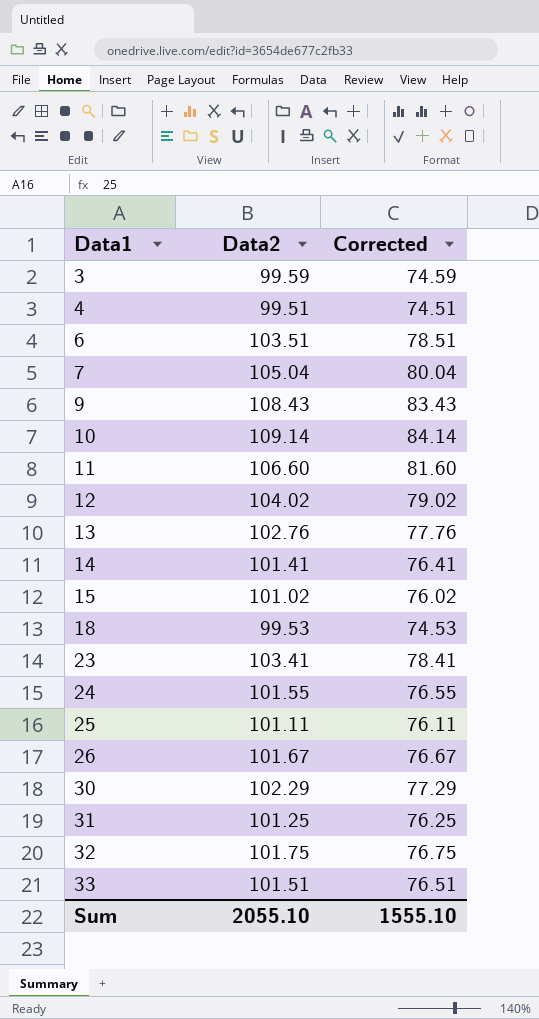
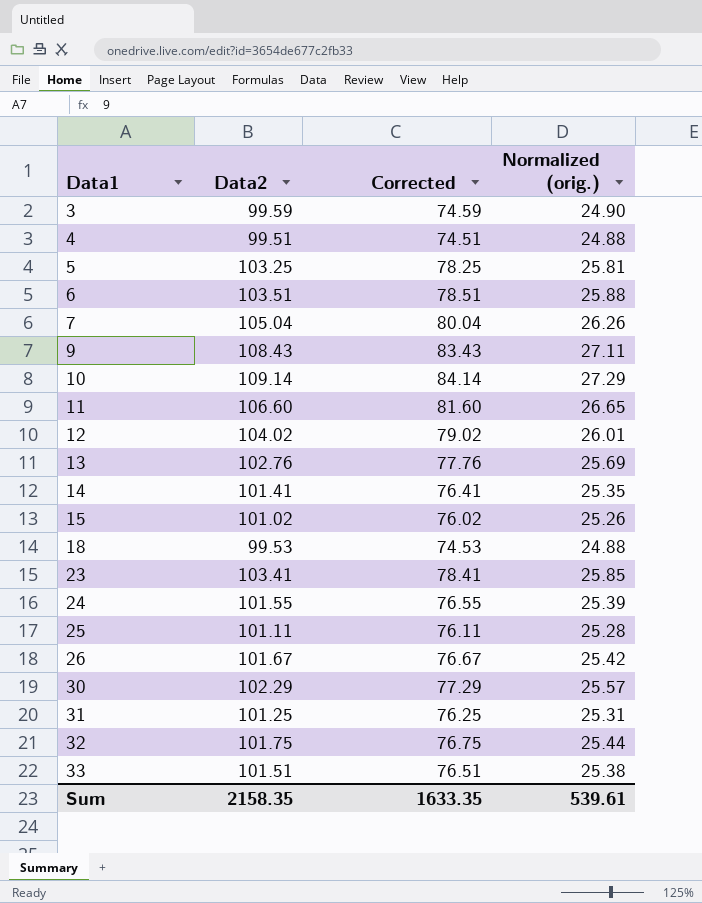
column Normalized (orig.) | formula: none -> [Data2] * 0.25
row 5: none -> 103.25 | 78.25 | 25.81
Sum | Data2: 2055.10 -> 2158.35
Sum | Corrected: 1555.10 -> 1633.35

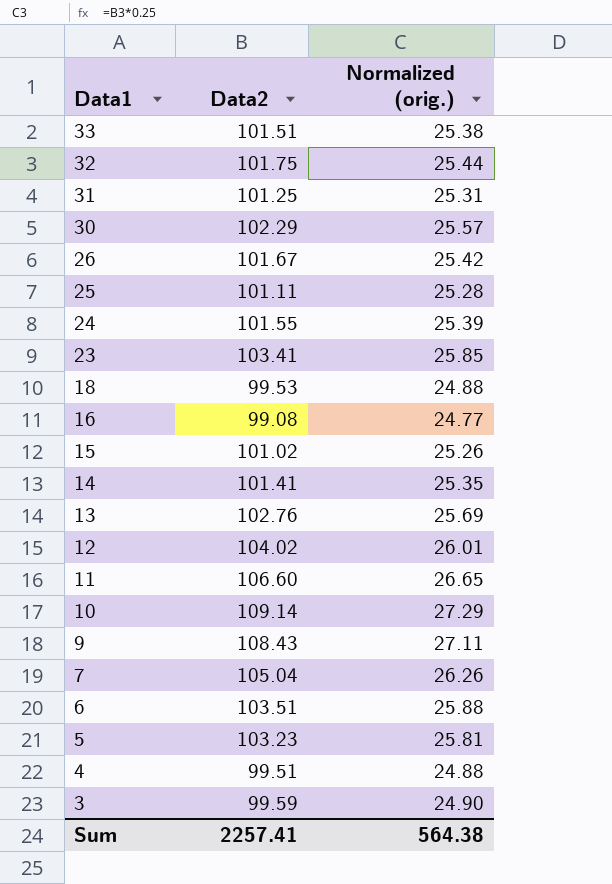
row order: Data1 ascending -> Data1 descending
column Corrected | formula: [Data2] - 25 -> none
row 16: none -> 99.08 | 24.77
5 | Data2: 103.25 -> 103.23
Sum | Data2: 2158.35 -> 2257.41
Sum | Normalized (orig.): 539.61 -> 564.38

